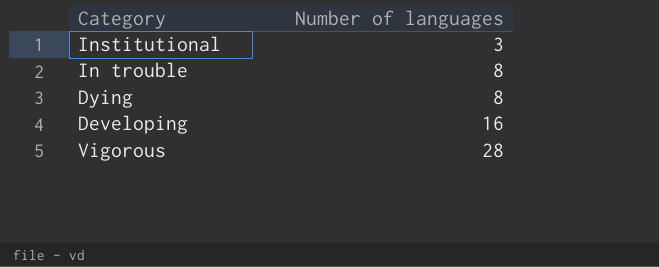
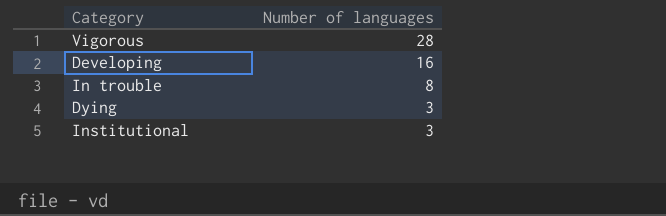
row order: Number of languages ascending -> Number of languages descending
Dying | Number of languages: 8 -> 3

